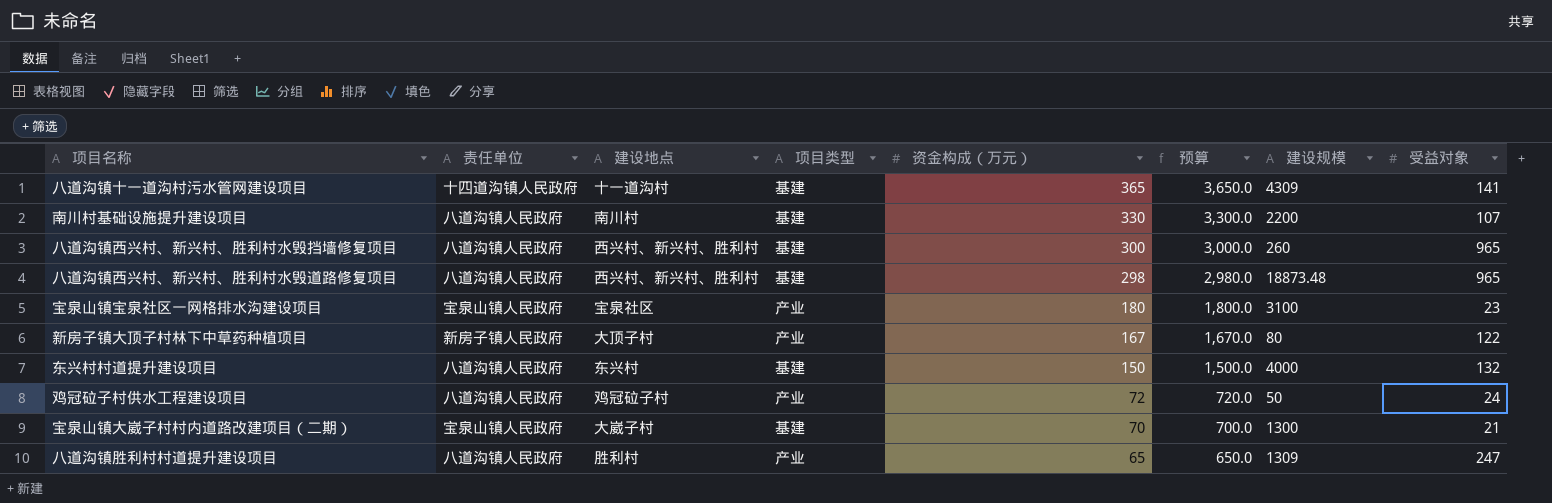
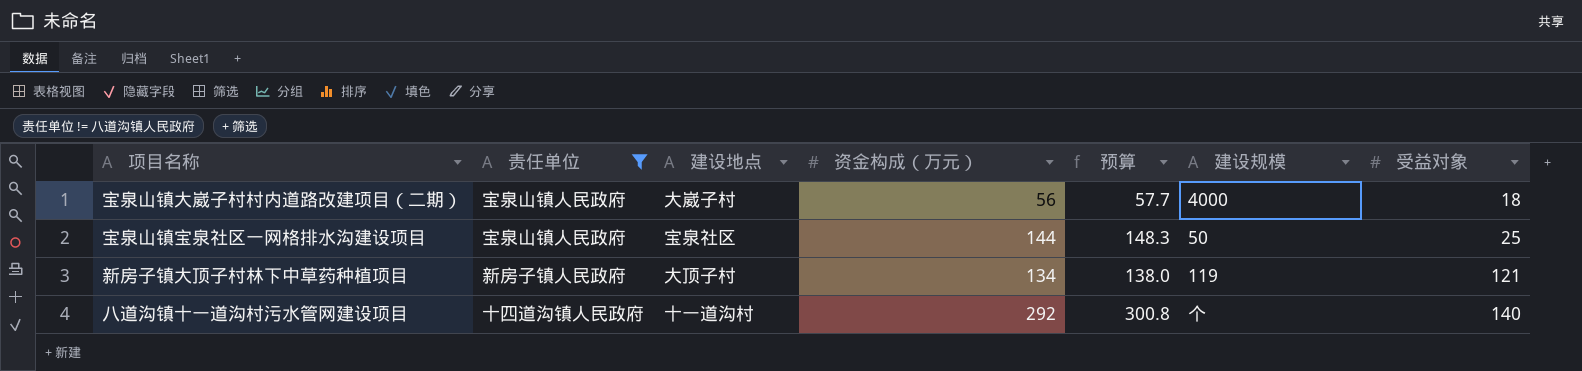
filter: none -> 责任单位 != 八道沟镇人民政府
row order: 资金构成（万元） descending -> 受益对象 ascending
column 项目类型 | position: 4 -> none
column 预算 | formula: [资金构成（万元）] * 10 -> [资金构成（万元）] * 1.03
宝泉山镇大崴子村村内道路改建项目（二期） | 资金构成（万元）: 70 -> 56
宝泉山镇大崴子村村内道路改建项目（二期） | 建设规模: 1300 -> 4000
宝泉山镇大崴子村村内道路改建项目（二期） | 受益对象: 21 -> 18
宝泉山镇宝泉社区一网格排水沟建设项目 | 资金构成（万元）: 180 -> 144
宝泉山镇宝泉社区一网格排水沟建设项目 | 建设规模: 3100 -> 50
宝泉山镇宝泉社区一网格排水沟建设项目 | 受益对象: 23 -> 25
新房子镇大顶子村林下中草药种植项目 | 资金构成（万元）: 167 -> 134
新房子镇大顶子村林下中草药种植项目 | 建设规模: 80 -> 119
新房子镇大顶子村林下中草药种植项目 | 受益对象: 122 -> 121
八道沟镇十一道沟村污水管网建设项目 | 资金构成（万元）: 365 -> 292
八道沟镇十一道沟村污水管网建设项目 | 建设规模: 4309 -> 个
八道沟镇十一道沟村污水管网建设项目 | 受益对象: 141 -> 140

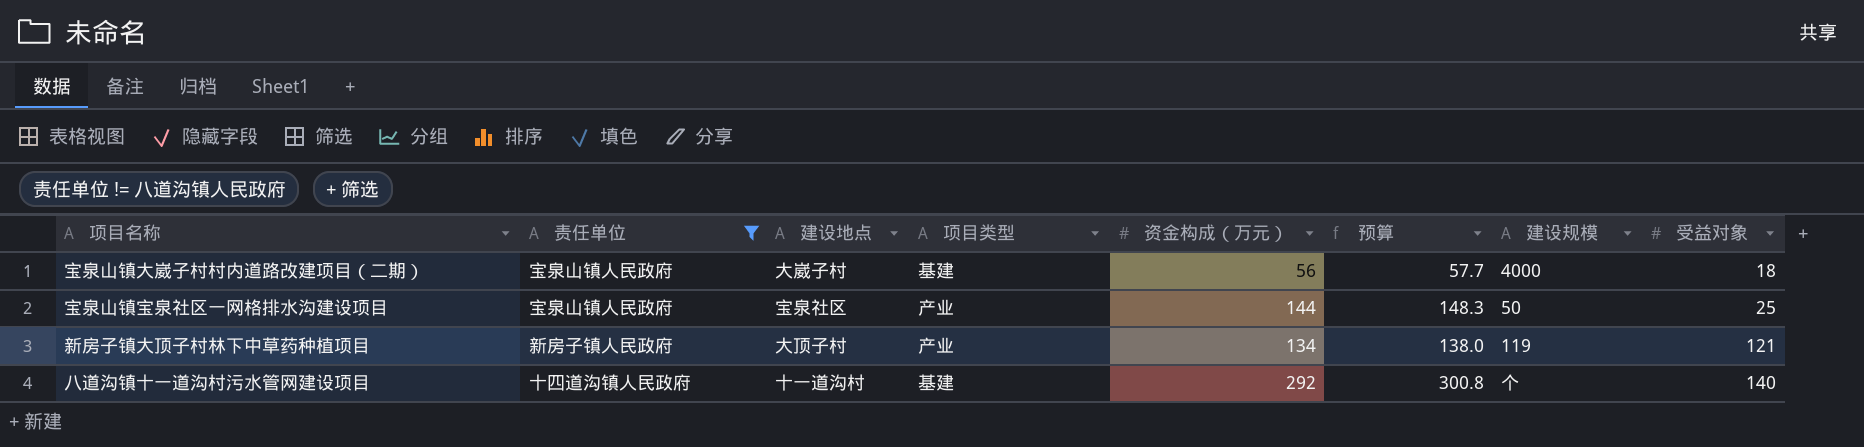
column 项目类型 | position: none -> 4

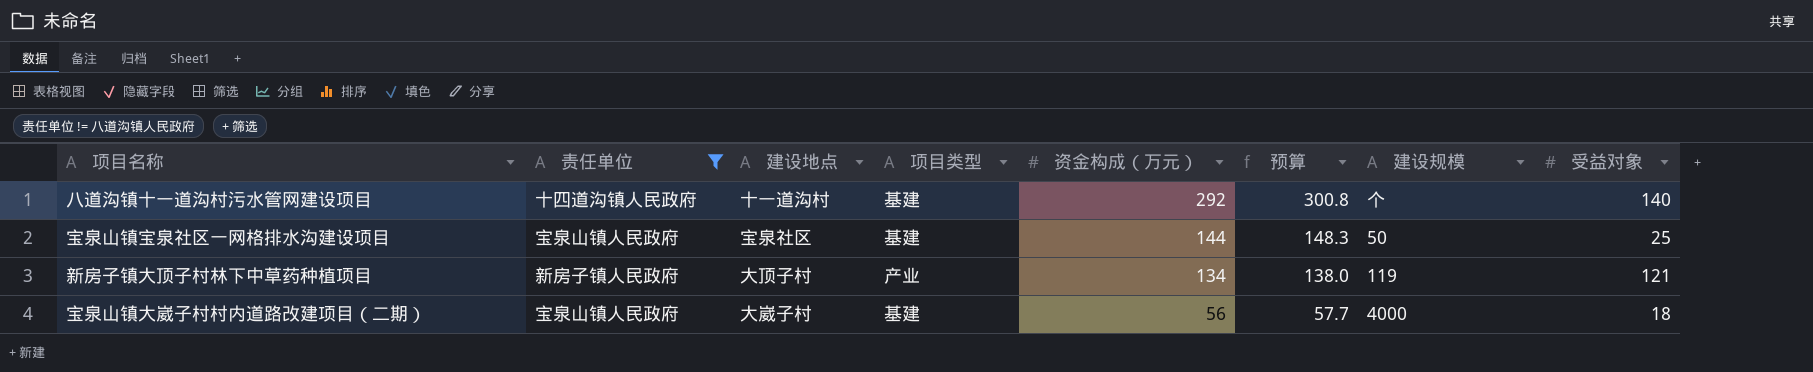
row order: 受益对象 ascending -> 资金构成（万元） descending
宝泉山镇宝泉社区一网格排水沟建设项目 | 项目类型: 产业 -> 基建

